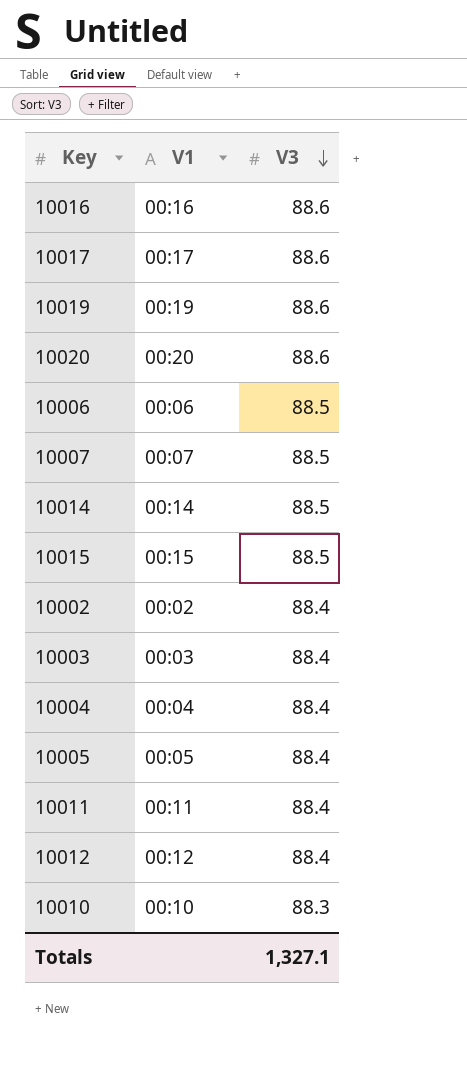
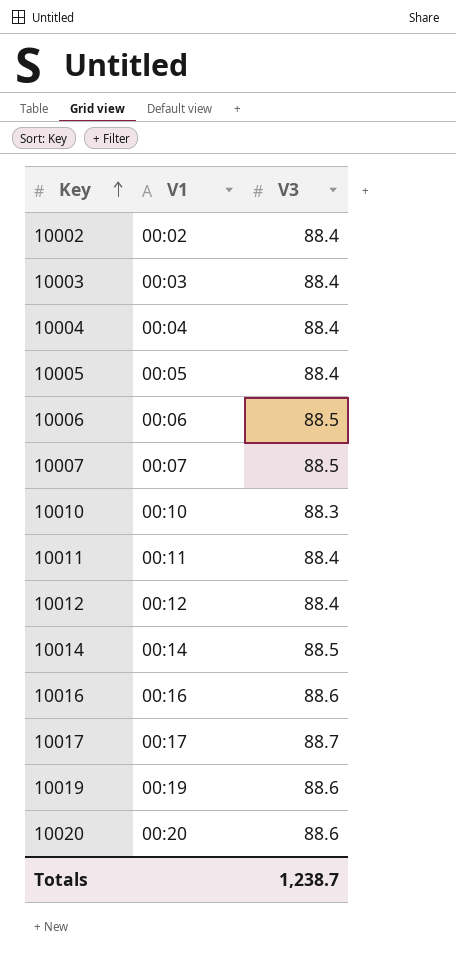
row order: V3 descending -> Key ascending
row 10015: 00:15 | 88.5 -> none
10017 | V3: 88.6 -> 88.7
Totals | V3: 1,327.1 -> 1,238.7

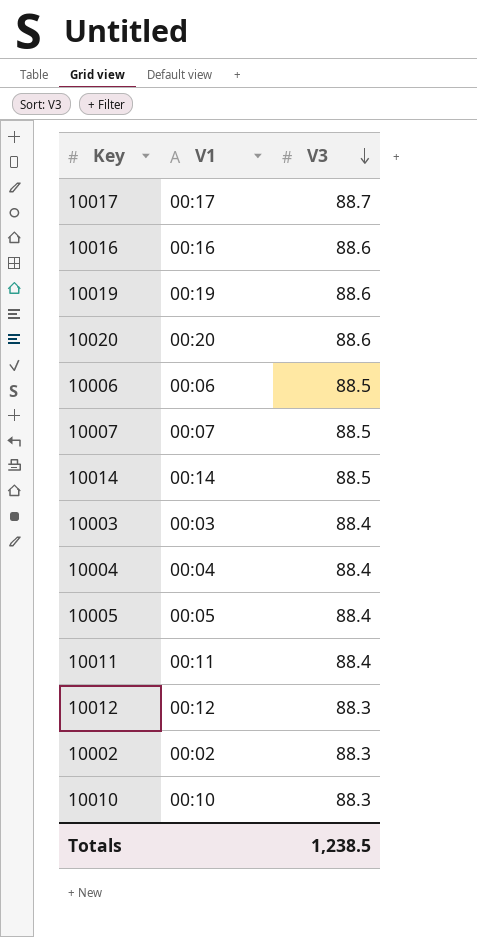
row order: Key ascending -> V3 descending
10012 | V3: 88.4 -> 88.3
10002 | V3: 88.4 -> 88.3
Totals | V3: 1,238.7 -> 1,238.5

